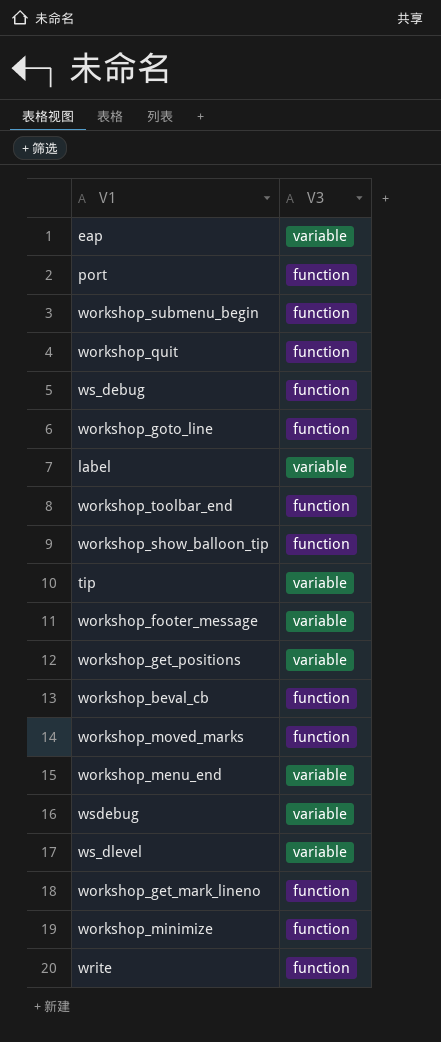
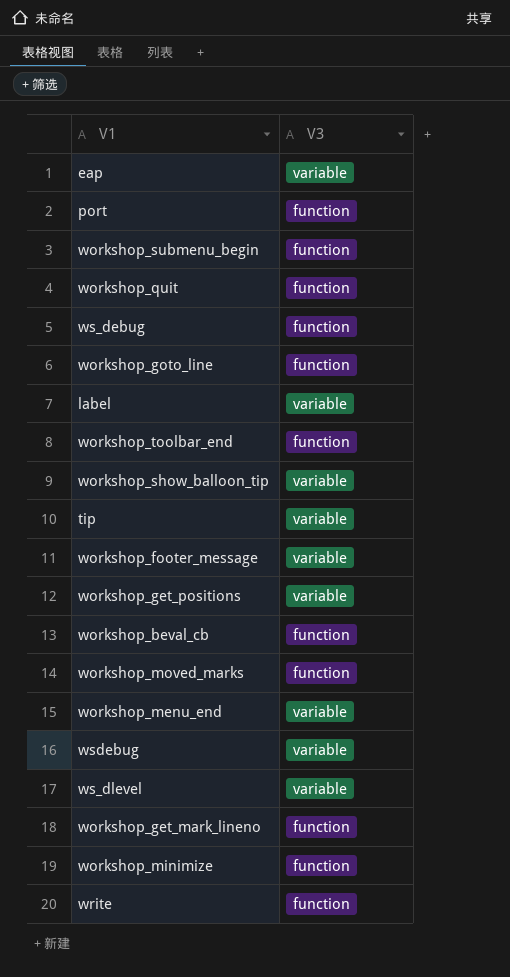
workshop_show_balloon_tip | V3: function -> variable

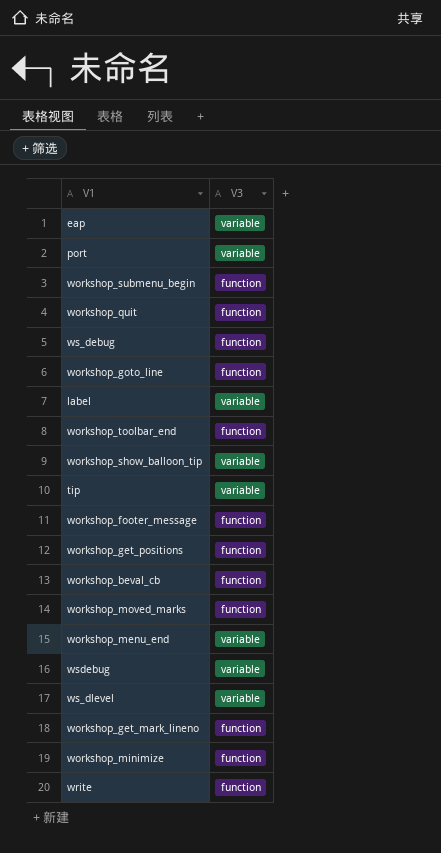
port | V3: function -> variable
workshop_footer_message | V3: variable -> function
workshop_get_positions | V3: variable -> function

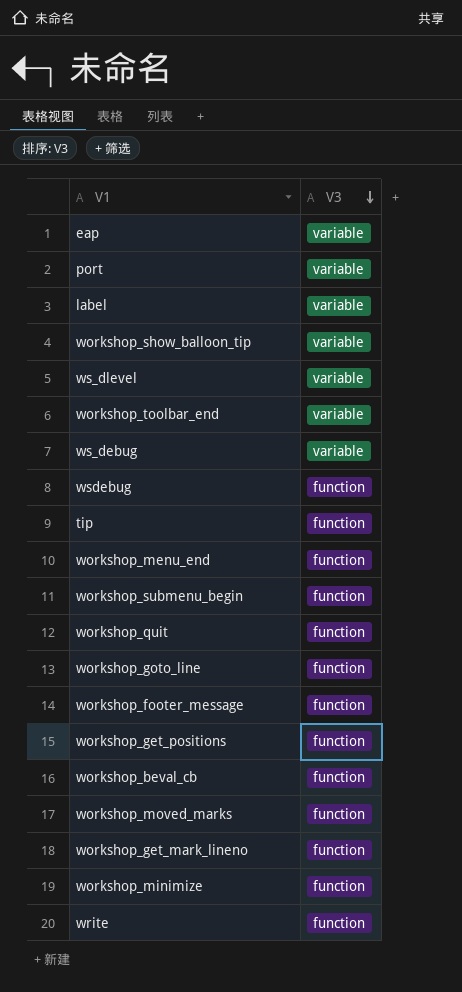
row order: none -> V3 descending
workshop_toolbar_end | V3: function -> variable
ws_debug | V3: function -> variable
wsdebug | V3: variable -> function
tip | V3: variable -> function
workshop_menu_end | V3: variable -> function

